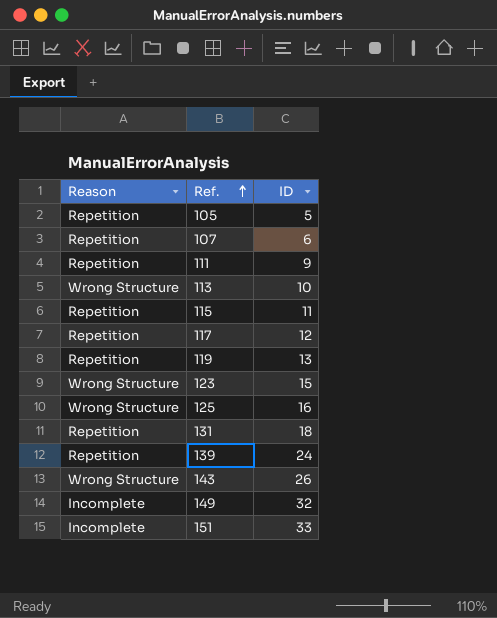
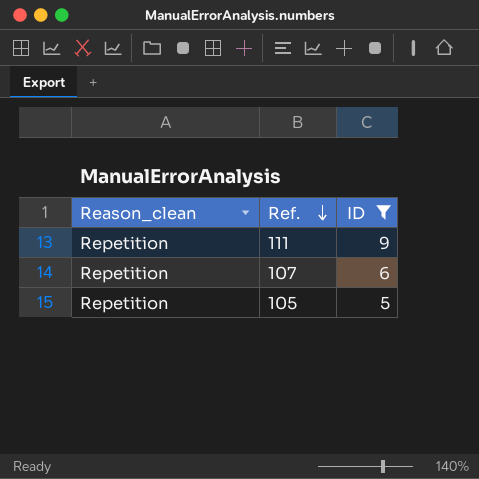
filter: none -> ID <= 9
row order: Ref. ascending -> Ref. descending
column name: Reason -> Reason_clean

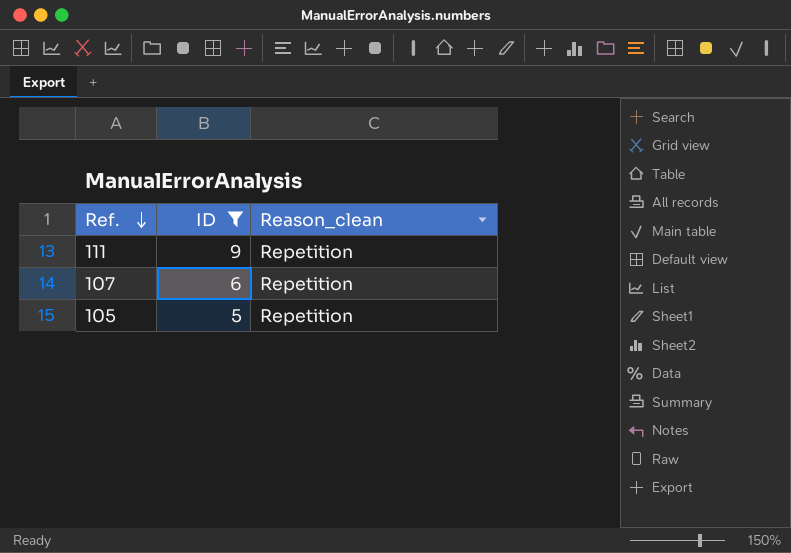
column Reason_clean | position: 1 -> 3

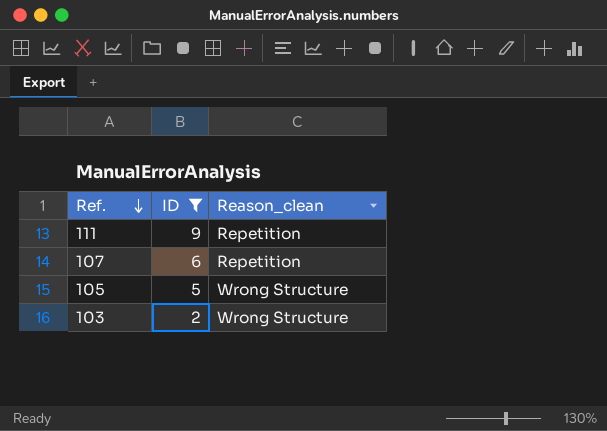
105 | Reason_clean: Repetition -> Wrong Structure
row 103: none -> 2 | Wrong Structure

